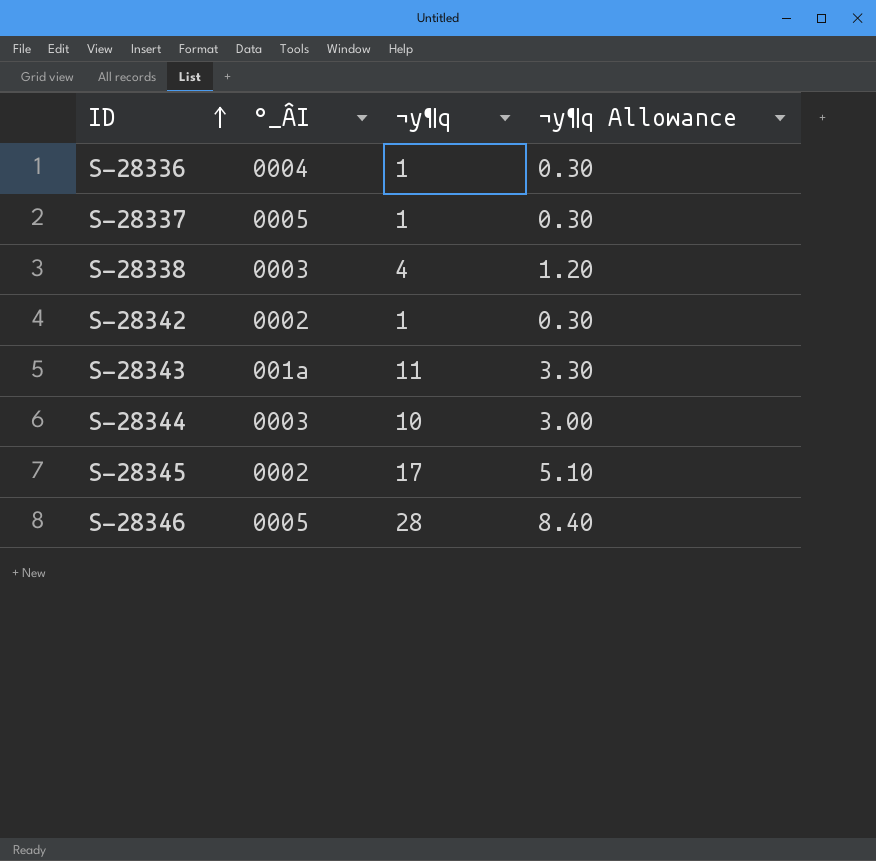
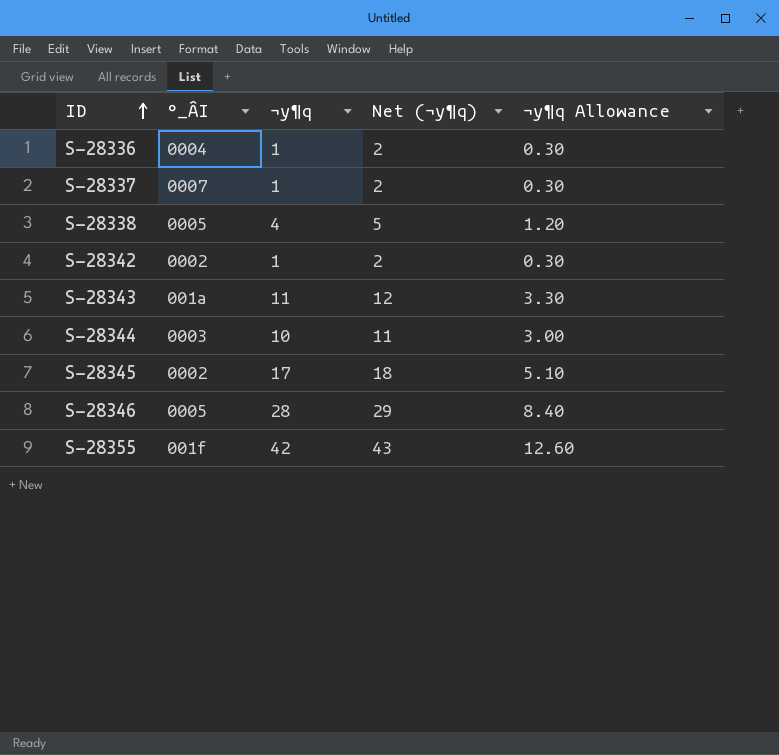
column Net (¬y¶q) | formula: none -> [¬y¶q] + 1
S-28337 | °_ÂI: 0005 -> 0007
S-28338 | °_ÂI: 0003 -> 0005
row S-28355: none -> 001f | 42 | 43 | 12.60

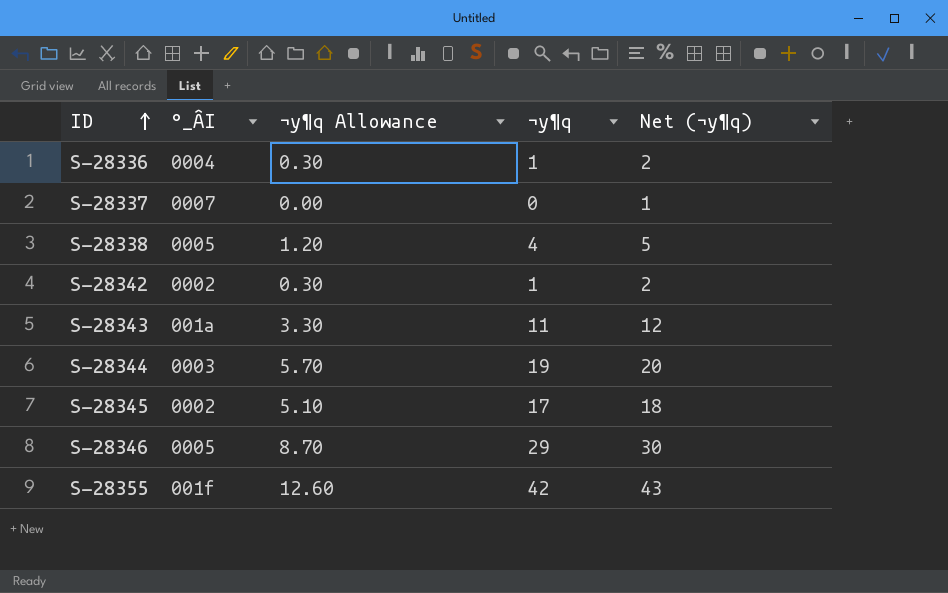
column ¬y¶q Allowance | position: 5 -> 3
S-28337 | ¬y¶q Allowance: 0.30 -> 0.00
S-28337 | ¬y¶q: 1 -> 0
S-28337 | Net (¬y¶q): 2 -> 1
S-28344 | ¬y¶q Allowance: 3.00 -> 5.70
S-28344 | ¬y¶q: 10 -> 19
S-28344 | Net (¬y¶q): 11 -> 20
S-28346 | ¬y¶q Allowance: 8.40 -> 8.70
S-28346 | ¬y¶q: 28 -> 29
S-28346 | Net (¬y¶q): 29 -> 30

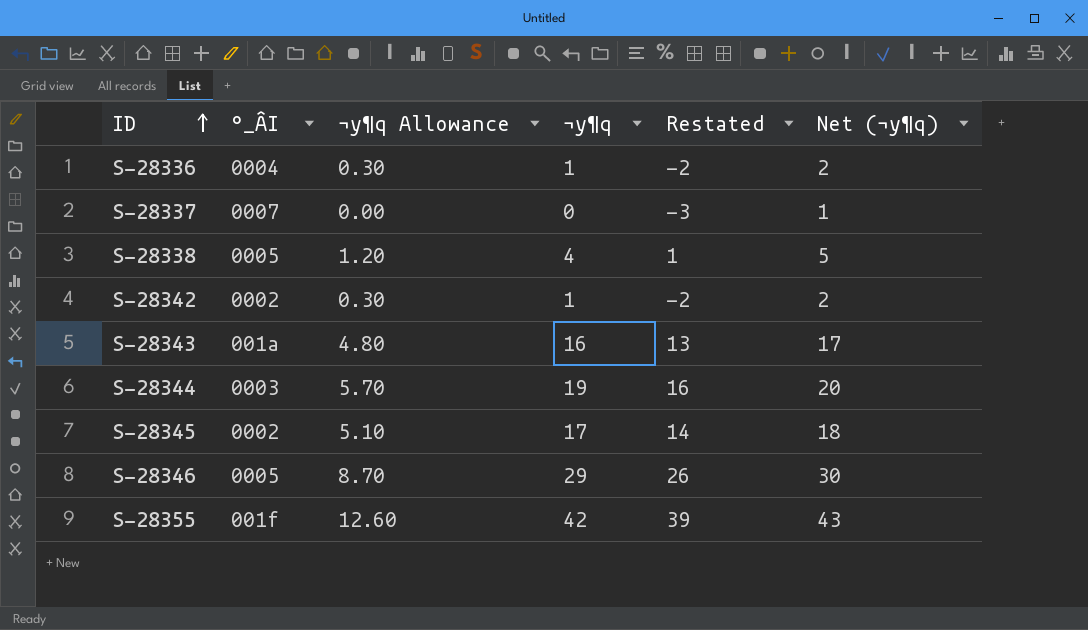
column Restated | formula: none -> [¬y¶q] - 3
S-28343 | ¬y¶q Allowance: 3.30 -> 4.80
S-28343 | ¬y¶q: 11 -> 16
S-28343 | Net (¬y¶q): 12 -> 17

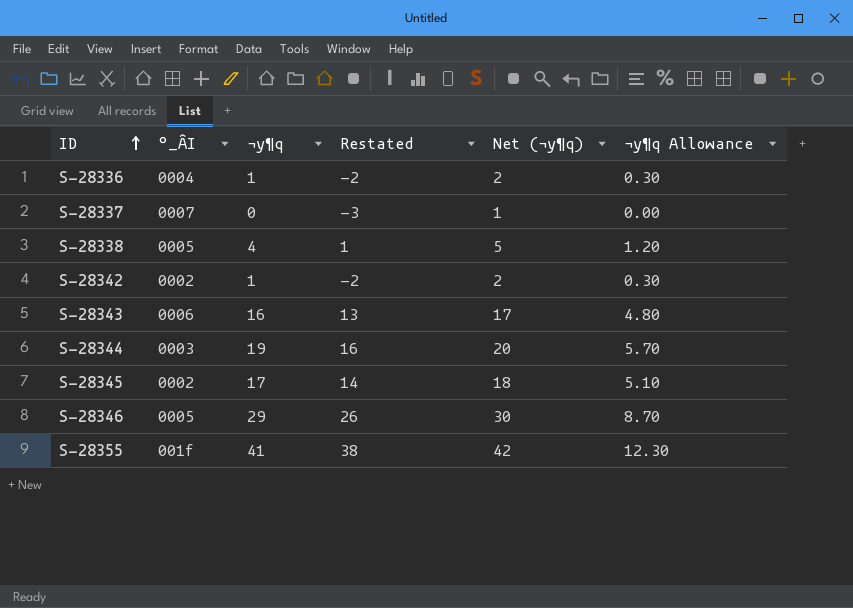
column ¬y¶q Allowance | position: 3 -> 6
S-28343 | °_ÂI: 001a -> 0006
S-28355 | ¬y¶q: 42 -> 41
S-28355 | Restated: 39 -> 38
S-28355 | Net (¬y¶q): 43 -> 42
S-28355 | ¬y¶q Allowance: 12.60 -> 12.30

